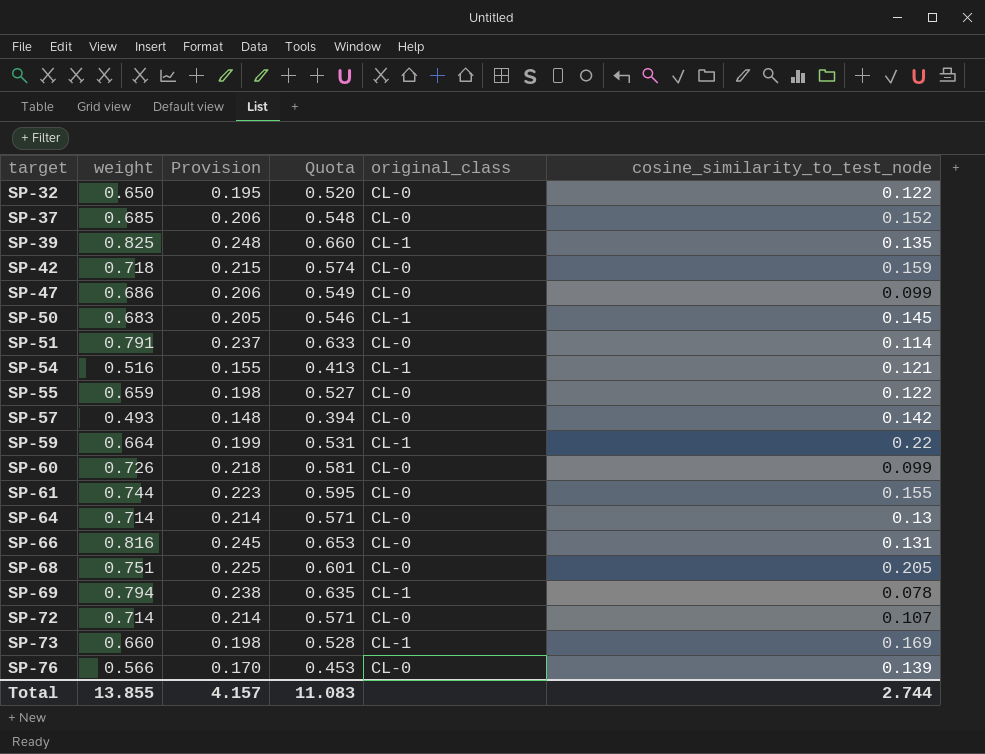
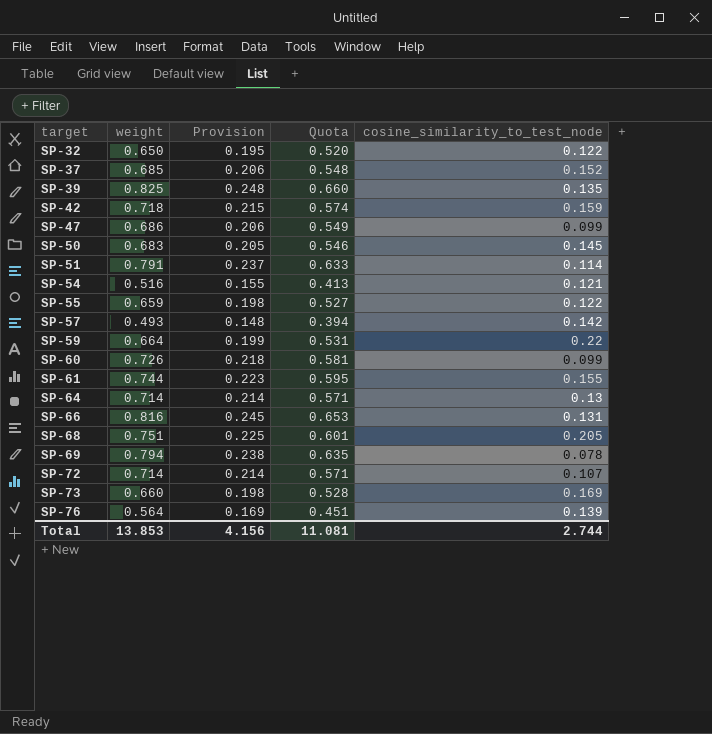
column original_class | position: 5 -> none
SP-76 | weight: 0.566 -> 0.564
SP-76 | Provision: 0.170 -> 0.169
SP-76 | Quota: 0.453 -> 0.451
Total | weight: 13.855 -> 13.853
Total | Provision: 4.157 -> 4.156
Total | Quota: 11.083 -> 11.081

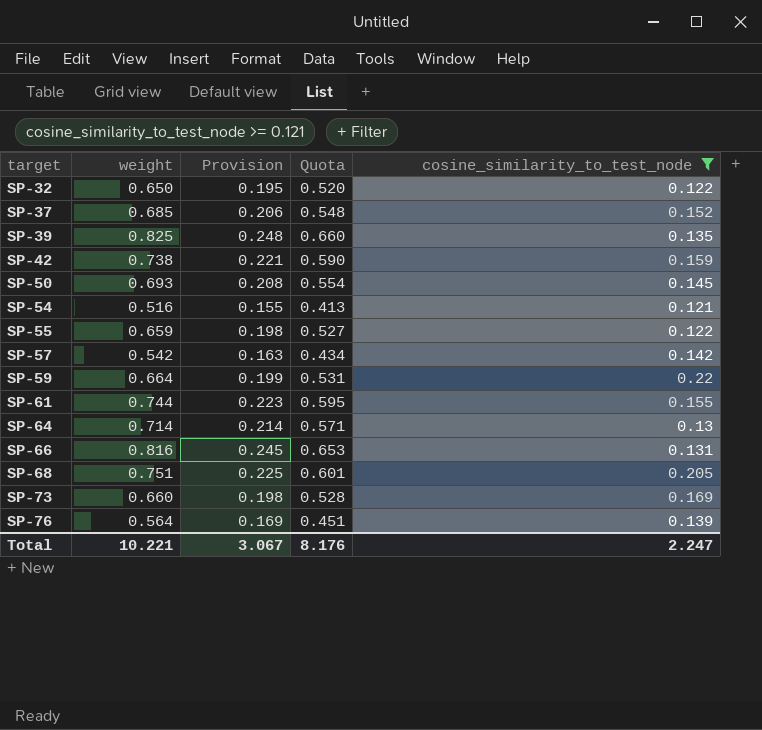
filter: none -> cosine_similarity_to_test_node >= 0.121
SP-42 | weight: 0.718 -> 0.738
SP-42 | Provision: 0.215 -> 0.221
SP-42 | Quota: 0.574 -> 0.590
SP-50 | weight: 0.683 -> 0.693
SP-50 | Provision: 0.205 -> 0.208
SP-50 | Quota: 0.546 -> 0.554
SP-57 | weight: 0.493 -> 0.542
SP-57 | Provision: 0.148 -> 0.163
SP-57 | Quota: 0.394 -> 0.434
Total | weight: 13.853 -> 10.221
Total | Provision: 4.156 -> 3.067
Total | Quota: 11.081 -> 8.176
Total | cosine_similarity_to_test_node: 2.744 -> 2.247

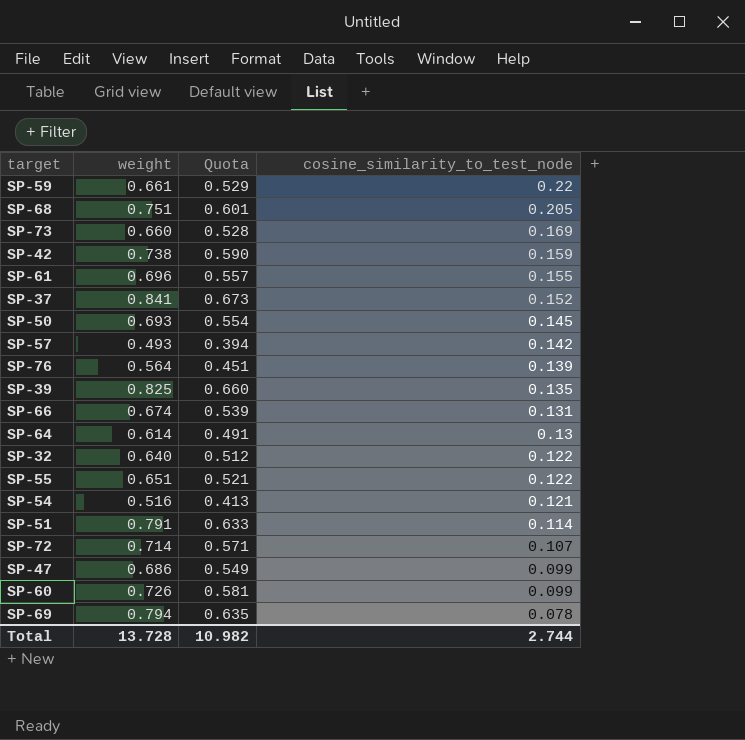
filter: cosine_similarity_to_test_node >= 0.121 -> none
row order: target ascending -> cosine_similarity_to_test_node descending
column Provision | formula: [weight] * 0.3 -> none
SP-59 | weight: 0.664 -> 0.661
SP-59 | Quota: 0.531 -> 0.529
SP-61 | weight: 0.744 -> 0.696
SP-61 | Quota: 0.595 -> 0.557
SP-37 | weight: 0.685 -> 0.841
SP-37 | Quota: 0.548 -> 0.673
SP-57 | weight: 0.542 -> 0.493
SP-57 | Quota: 0.434 -> 0.394
SP-66 | weight: 0.816 -> 0.674
SP-66 | Quota: 0.653 -> 0.539
SP-64 | weight: 0.714 -> 0.614
SP-64 | Quota: 0.571 -> 0.491
SP-32 | weight: 0.650 -> 0.640
SP-32 | Quota: 0.520 -> 0.512
SP-55 | weight: 0.659 -> 0.651
SP-55 | Quota: 0.527 -> 0.521
Total | weight: 10.221 -> 13.728
Total | Quota: 8.176 -> 10.982
Total | cosine_similarity_to_test_node: 2.247 -> 2.744

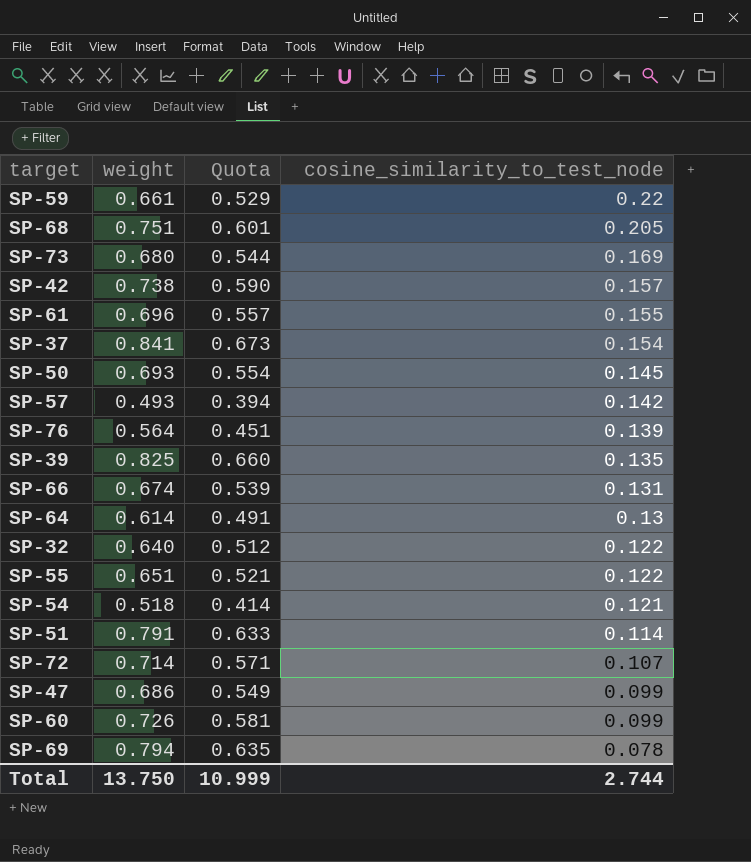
SP-73 | weight: 0.660 -> 0.680
SP-73 | Quota: 0.528 -> 0.544
SP-42 | cosine_similarity_to_test_node: 0.159 -> 0.157
SP-37 | cosine_similarity_to_test_node: 0.152 -> 0.154
SP-54 | weight: 0.516 -> 0.518
SP-54 | Quota: 0.413 -> 0.414
Total | weight: 13.728 -> 13.750
Total | Quota: 10.982 -> 10.999

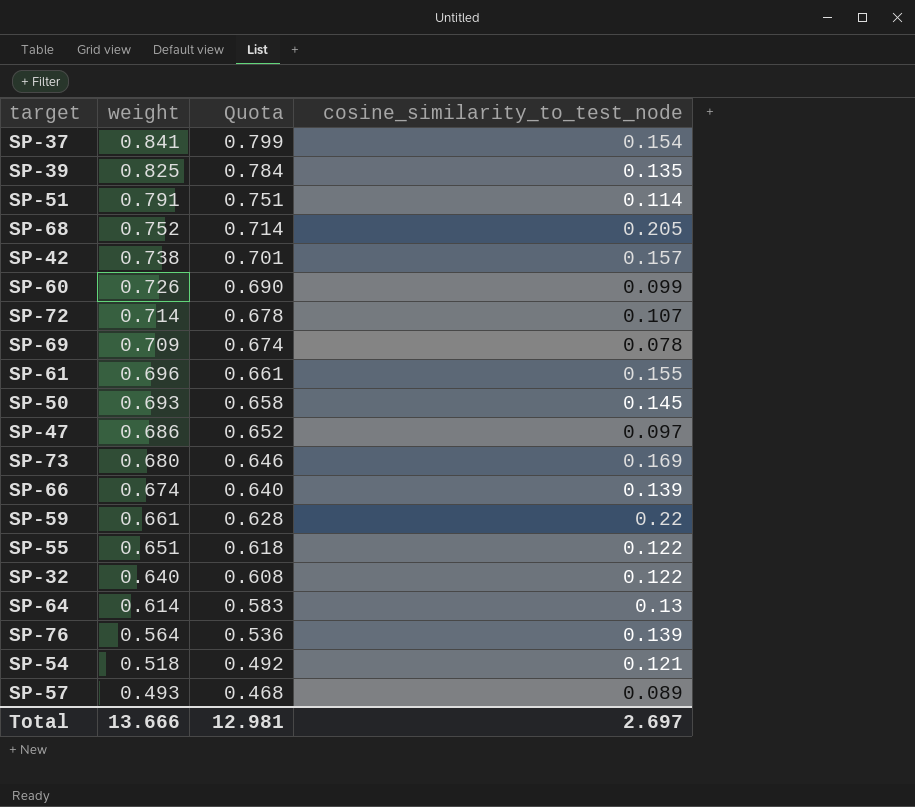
row order: cosine_similarity_to_test_node descending -> weight descending
column Quota | formula: [weight] * 0.8 -> [weight] * 0.95
SP-68 | weight: 0.751 -> 0.752
SP-69 | weight: 0.794 -> 0.709
SP-47 | cosine_similarity_to_test_node: 0.099 -> 0.097
SP-66 | cosine_similarity_to_test_node: 0.131 -> 0.139
SP-57 | cosine_similarity_to_test_node: 0.142 -> 0.089
Total | weight: 13.750 -> 13.666
Total | Quota: 10.999 -> 12.981
Total | cosine_similarity_to_test_node: 2.744 -> 2.697

